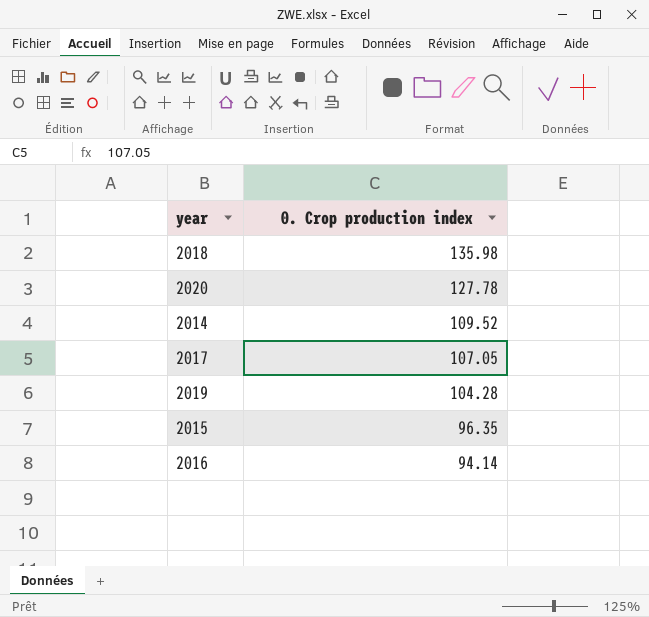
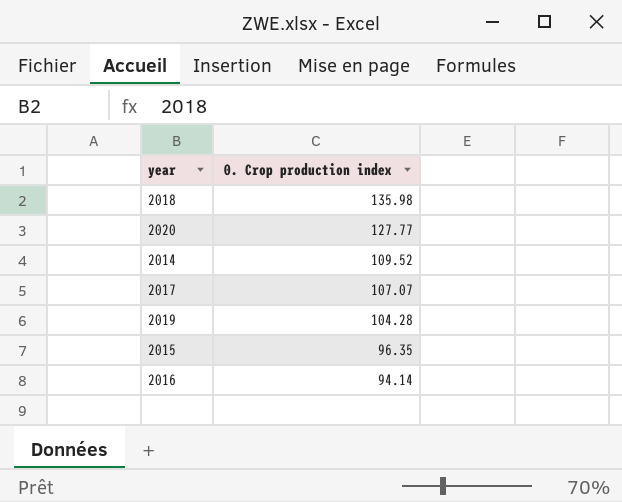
2020 | 0. Crop production index: 127.78 -> 127.77
2017 | 0. Crop production index: 107.05 -> 107.07

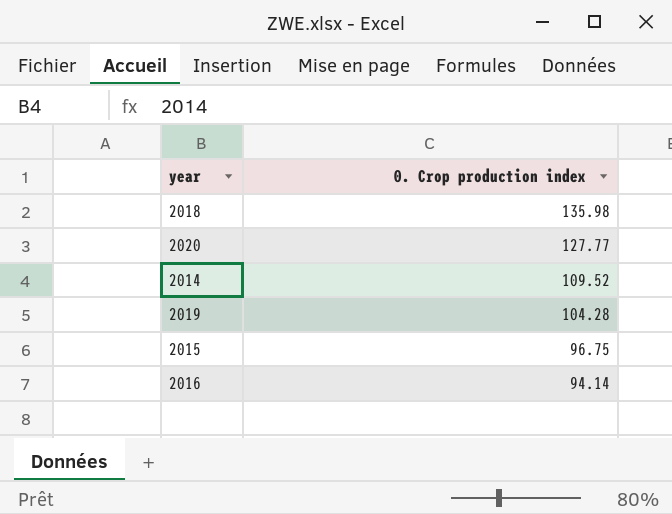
row 2017: 107.07 -> none
2015 | 0. Crop production index: 96.35 -> 96.75

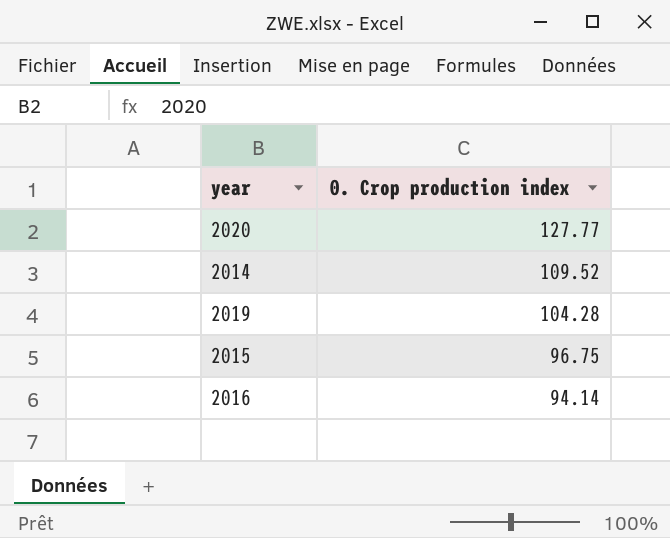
row 2018: 135.98 -> none

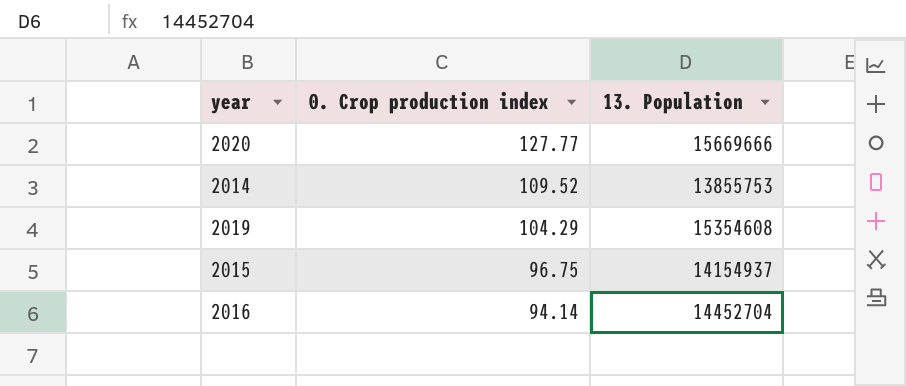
column 13. Population | position: none -> 3
2019 | 0. Crop production index: 104.28 -> 104.29

